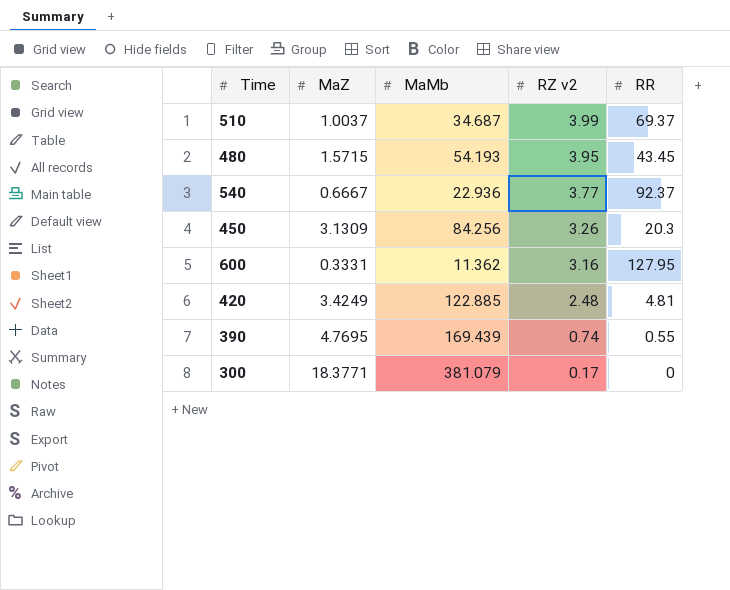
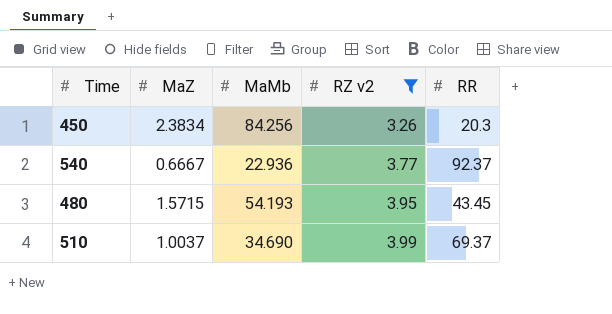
filter: none -> RZ v2 >= 3.26
row order: RZ v2 descending -> RZ v2 ascending
450 | MaZ: 3.1309 -> 2.3834
510 | MaMb: 34.687 -> 34.690

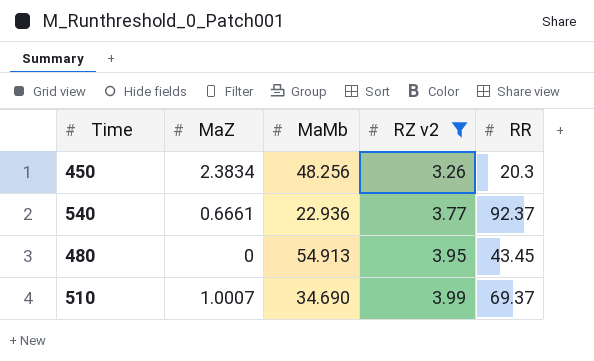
450 | MaMb: 84.256 -> 48.256
540 | MaZ: 0.6667 -> 0.6661
480 | MaZ: 1.5715 -> 0
480 | MaMb: 54.193 -> 54.913
510 | MaZ: 1.0037 -> 1.0007

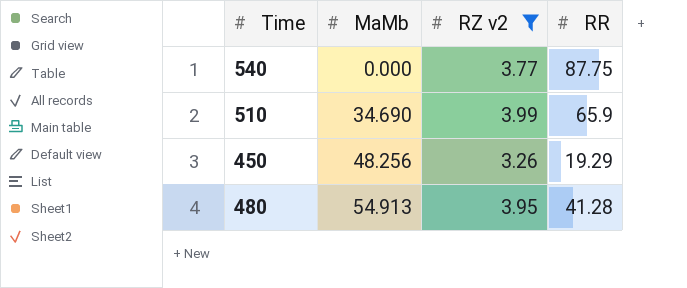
row order: RZ v2 ascending -> MaMb ascending
column MaZ | position: 2 -> none
540 | MaMb: 22.936 -> 0.000
540 | RR: 92.37 -> 87.75
510 | RR: 69.37 -> 65.9
450 | RR: 20.3 -> 19.29
480 | RR: 43.45 -> 41.28

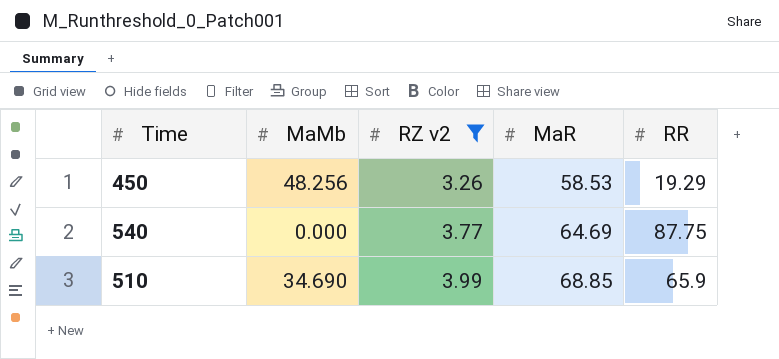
row order: MaMb ascending -> RZ v2 ascending
column MaR | position: none -> 4
row 480: 54.913 | 3.95 | 41.28 -> none

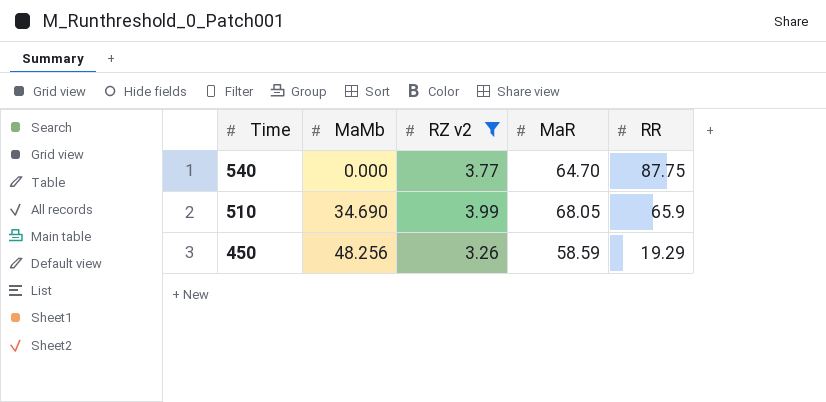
row order: RZ v2 ascending -> Time descending
540 | MaR: 64.69 -> 64.70
510 | MaR: 68.85 -> 68.05
450 | MaR: 58.53 -> 58.59

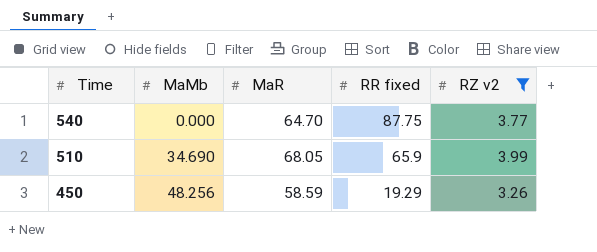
column name: RR -> RR fixed
column RZ v2 | position: 3 -> 5

